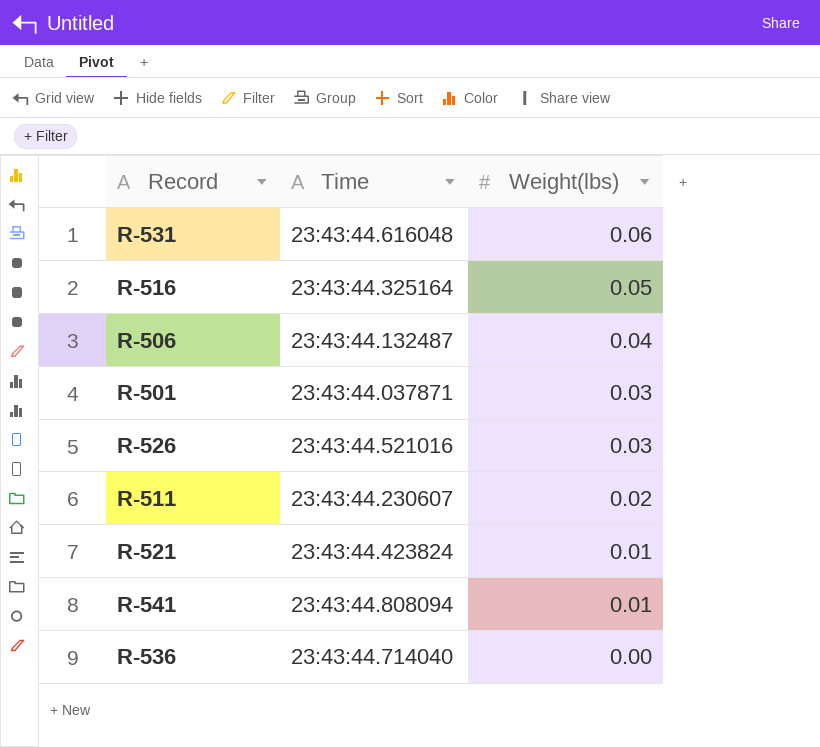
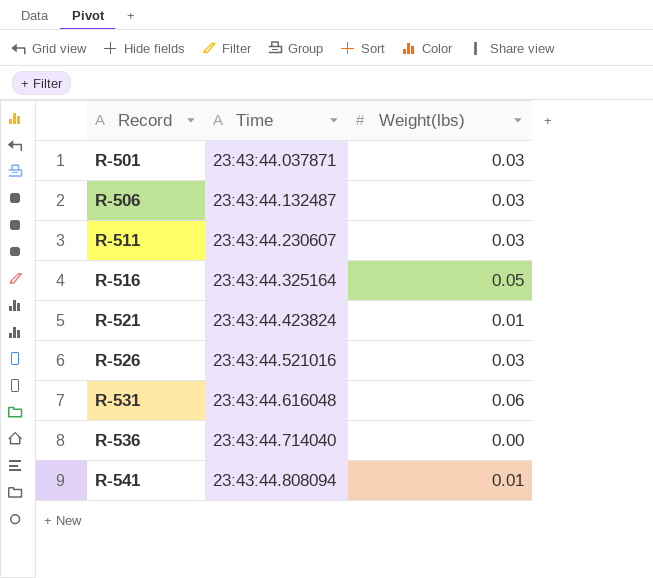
row order: Weight(lbs) descending -> Record ascending
R-506 | Weight(lbs): 0.04 -> 0.03
R-511 | Weight(lbs): 0.02 -> 0.03

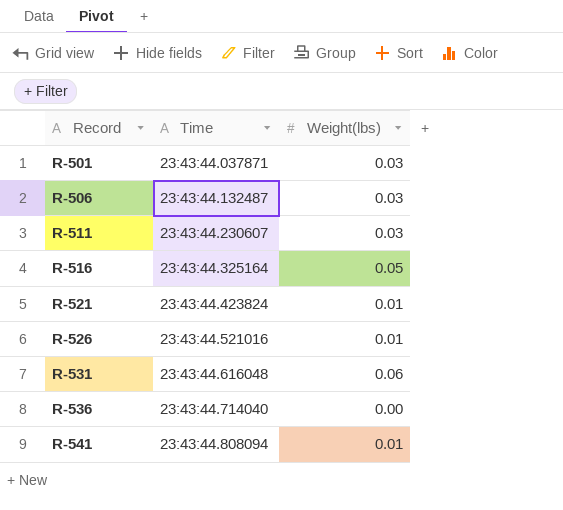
R-526 | Weight(lbs): 0.03 -> 0.01

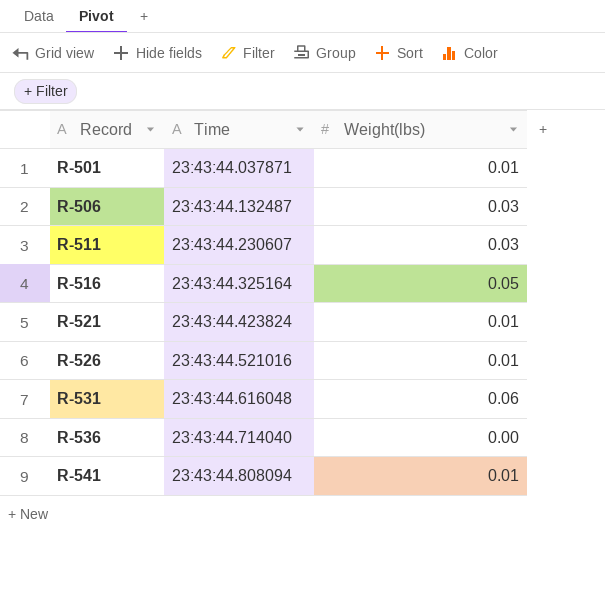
R-501 | Weight(lbs): 0.03 -> 0.01

